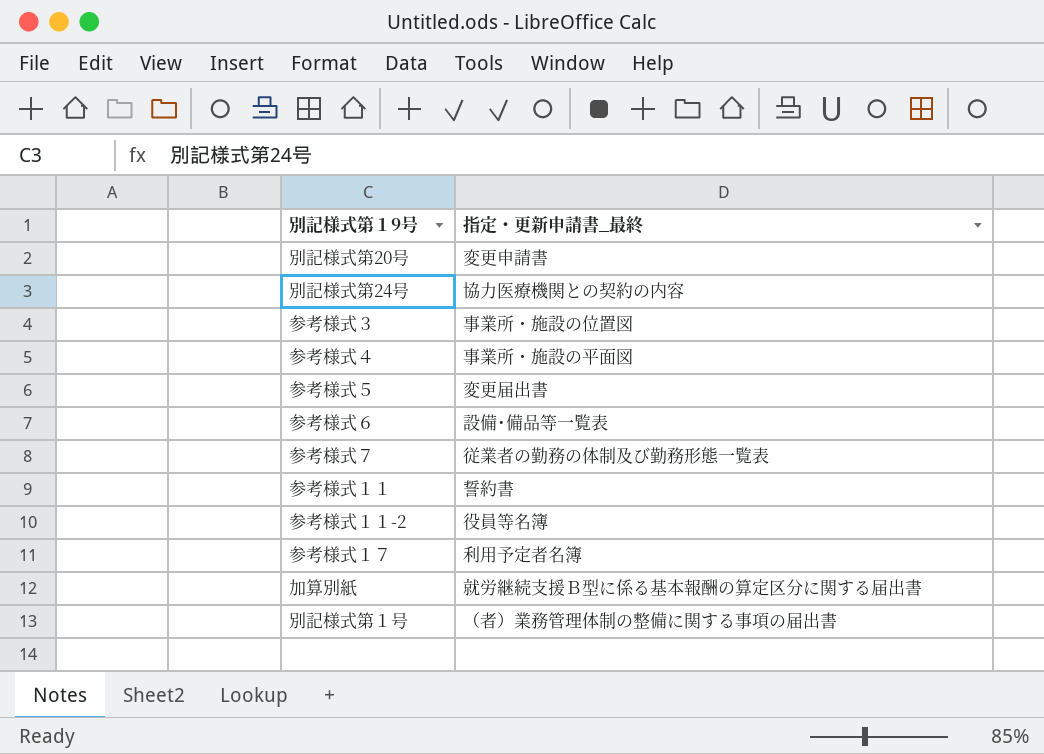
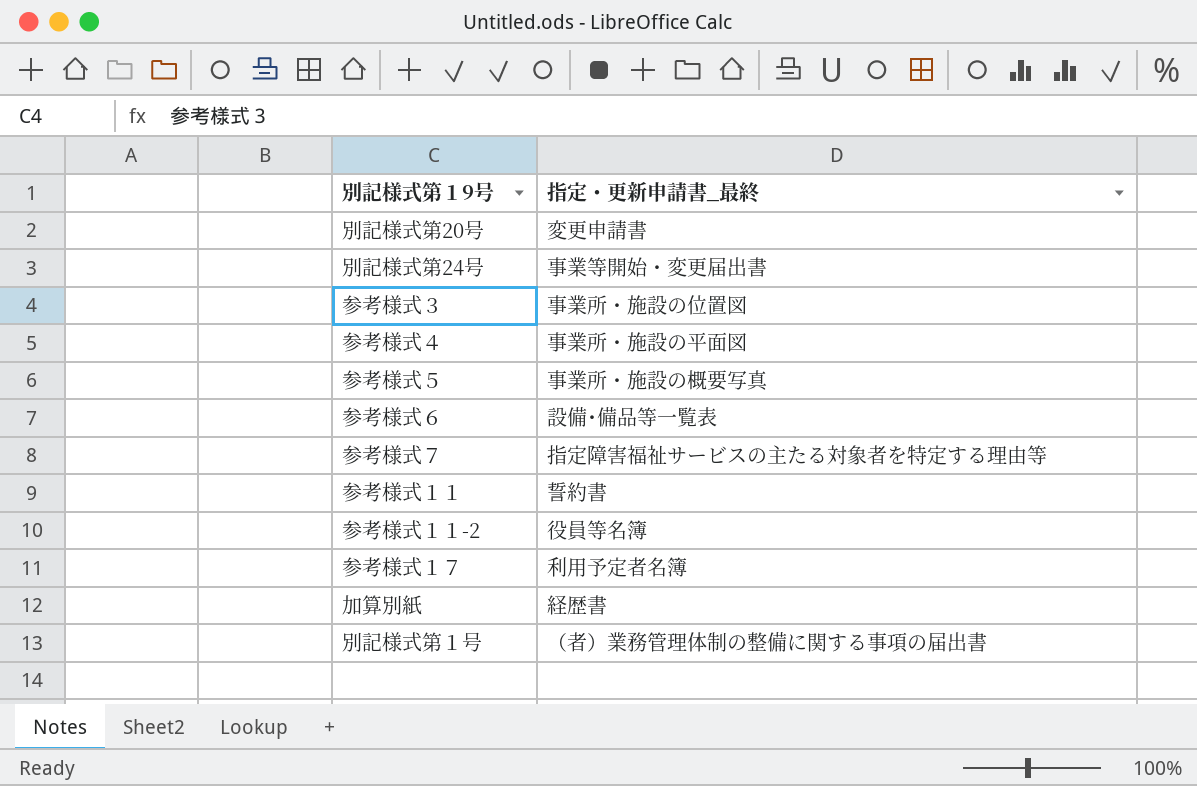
別記様式第24号 | 指定・更新申請書_最終: 協力医療機関との契約の内容 -> 事業等開始・変更届出書
参考様式５ | 指定・更新申請書_最終: 変更届出書 -> 事業所・施設の概要写真
参考様式７ | 指定・更新申請書_最終: 従業者の勤務の体制及び勤務形態一覧表 -> 指定障害福祉サービスの主たる対象者を特定する理由等
加算別紙 | 指定・更新申請書_最終: 就労継続支援Ｂ型に係る基本報酬の算定区分に関する届出書 -> 経歴書

